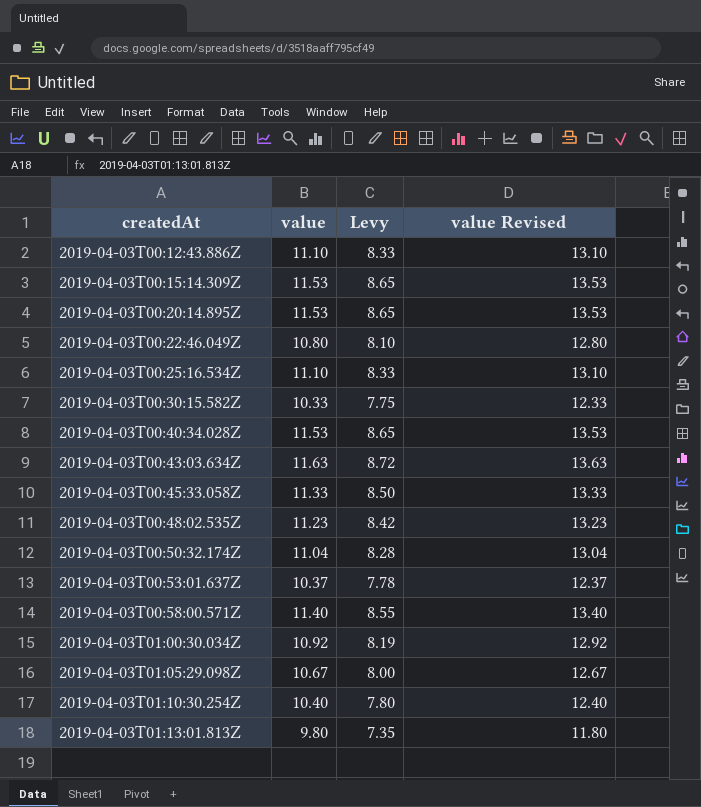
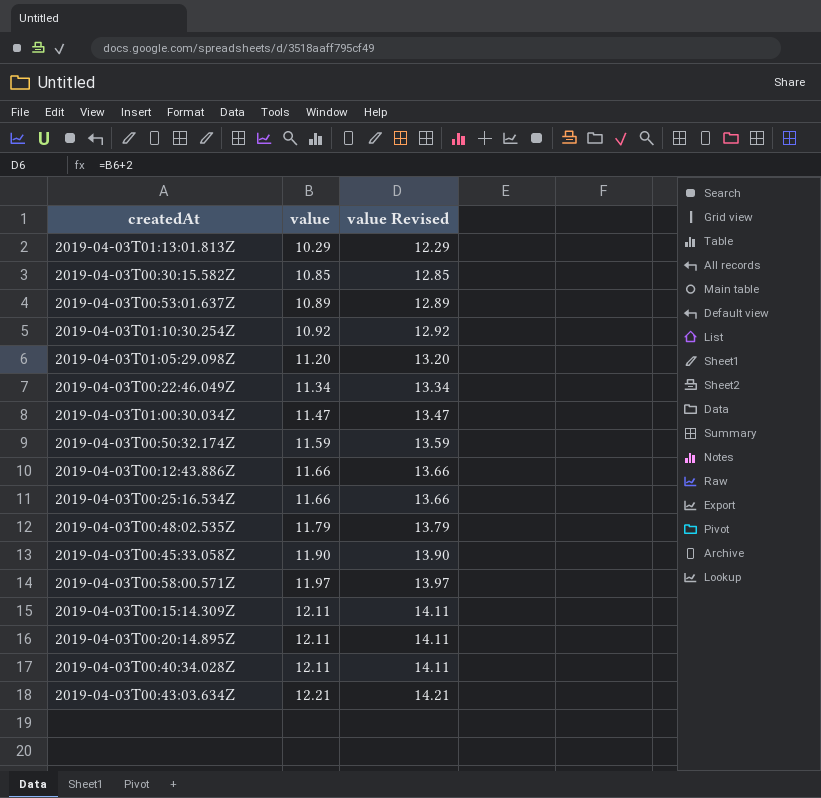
row order: createdAt ascending -> value ascending
column Levy | formula: [value] * 0.75 -> none
2019-04-03T01:13:01.813Z | value: 9.80 -> 10.29
2019-04-03T01:13:01.813Z | value Revised: 11.80 -> 12.29
2019-04-03T00:30:15.582Z | value: 10.33 -> 10.85
2019-04-03T00:30:15.582Z | value Revised: 12.33 -> 12.85
2019-04-03T00:53:01.637Z | value: 10.37 -> 10.89
2019-04-03T00:53:01.637Z | value Revised: 12.37 -> 12.89
2019-04-03T01:10:30.254Z | value: 10.40 -> 10.92
2019-04-03T01:10:30.254Z | value Revised: 12.40 -> 12.92
2019-04-03T01:05:29.098Z | value: 10.67 -> 11.20
2019-04-03T01:05:29.098Z | value Revised: 12.67 -> 13.20
2019-04-03T00:22:46.049Z | value: 10.80 -> 11.34
2019-04-03T00:22:46.049Z | value Revised: 12.80 -> 13.34
2019-04-03T01:00:30.034Z | value: 10.92 -> 11.47
2019-04-03T01:00:30.034Z | value Revised: 12.92 -> 13.47
2019-04-03T00:50:32.174Z | value: 11.04 -> 11.59
2019-04-03T00:50:32.174Z | value Revised: 13.04 -> 13.59
2019-04-03T00:12:43.886Z | value: 11.10 -> 11.66
2019-04-03T00:12:43.886Z | value Revised: 13.10 -> 13.66
2019-04-03T00:25:16.534Z | value: 11.10 -> 11.66
2019-04-03T00:25:16.534Z | value Revised: 13.10 -> 13.66
2019-04-03T00:48:02.535Z | value: 11.23 -> 11.79
2019-04-03T00:48:02.535Z | value Revised: 13.23 -> 13.79
2019-04-03T00:45:33.058Z | value: 11.33 -> 11.90
2019-04-03T00:45:33.058Z | value Revised: 13.33 -> 13.90
2019-04-03T00:58:00.571Z | value: 11.40 -> 11.97
2019-04-03T00:58:00.571Z | value Revised: 13.40 -> 13.97
2019-04-03T00:15:14.309Z | value: 11.53 -> 12.11
2019-04-03T00:15:14.309Z | value Revised: 13.53 -> 14.11
2019-04-03T00:20:14.895Z | value: 11.53 -> 12.11
2019-04-03T00:20:14.895Z | value Revised: 13.53 -> 14.11
2019-04-03T00:40:34.028Z | value: 11.53 -> 12.11
2019-04-03T00:40:34.028Z | value Revised: 13.53 -> 14.11
2019-04-03T00:43:03.634Z | value: 11.63 -> 12.21
2019-04-03T00:43:03.634Z | value Revised: 13.63 -> 14.21

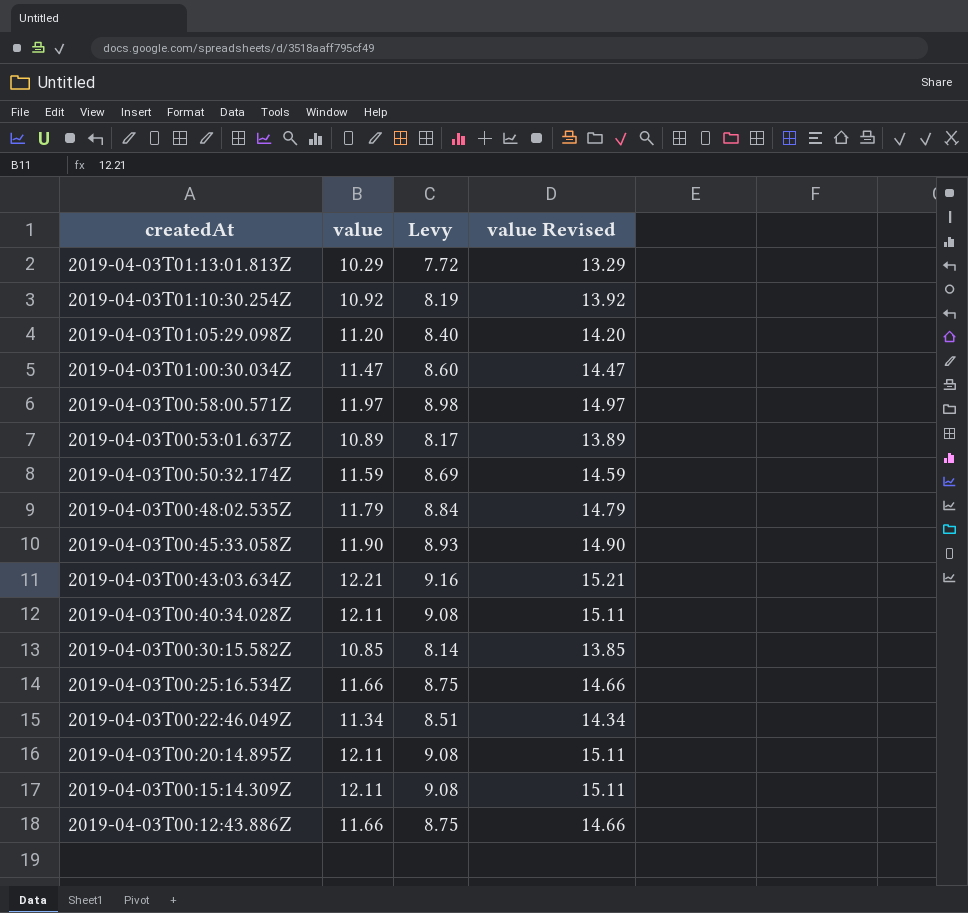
row order: value ascending -> createdAt descending
column Levy | formula: none -> [value] * 0.75
column value Revised | formula: [value] + 2 -> [value] + 3

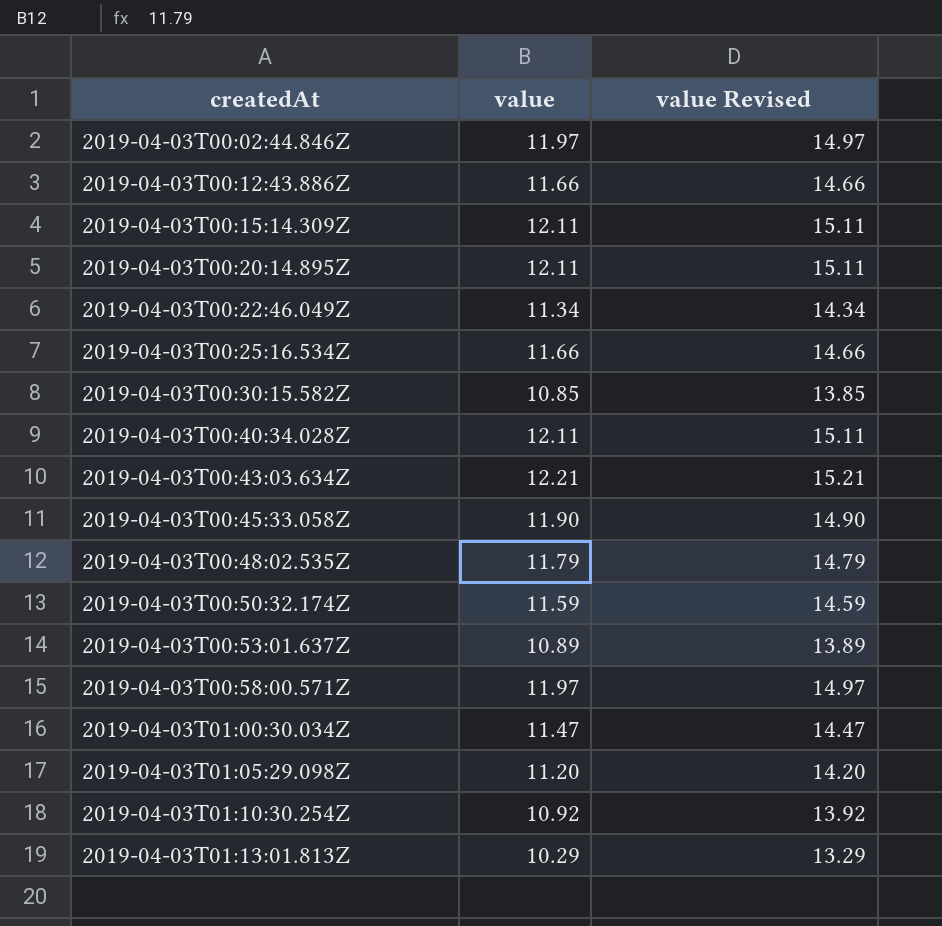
row order: createdAt descending -> createdAt ascending
column Levy | formula: [value] * 0.75 -> none
row 2019-04-03T00:02:44.846Z: none -> 11.97 | 14.97

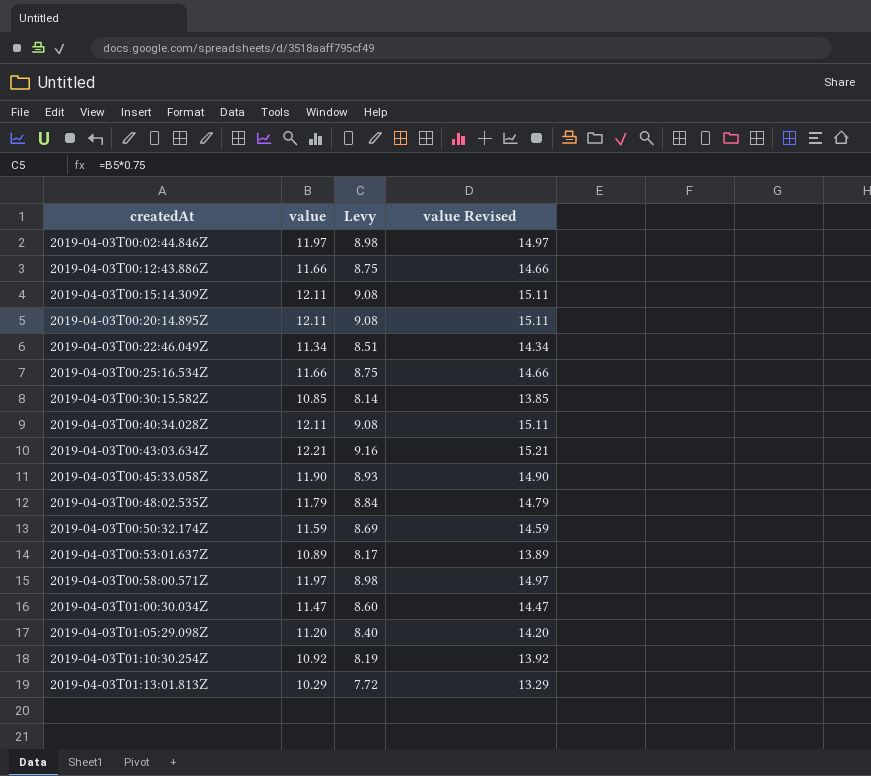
column Levy | formula: none -> [value] * 0.75

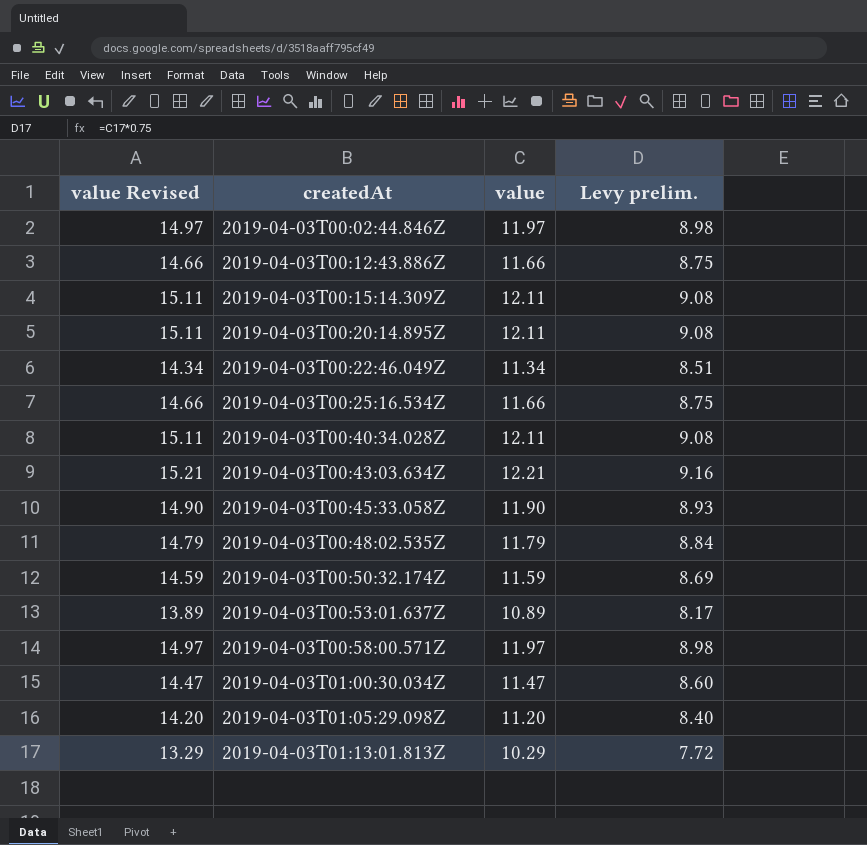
column value Revised | position: 4 -> 1
column name: Levy -> Levy prelim.
row 2019-04-03T00:30:15.582Z: 10.85 | 8.14 | 13.85 -> none
row 2019-04-03T01:10:30.254Z: 10.92 | 8.19 | 13.92 -> none

